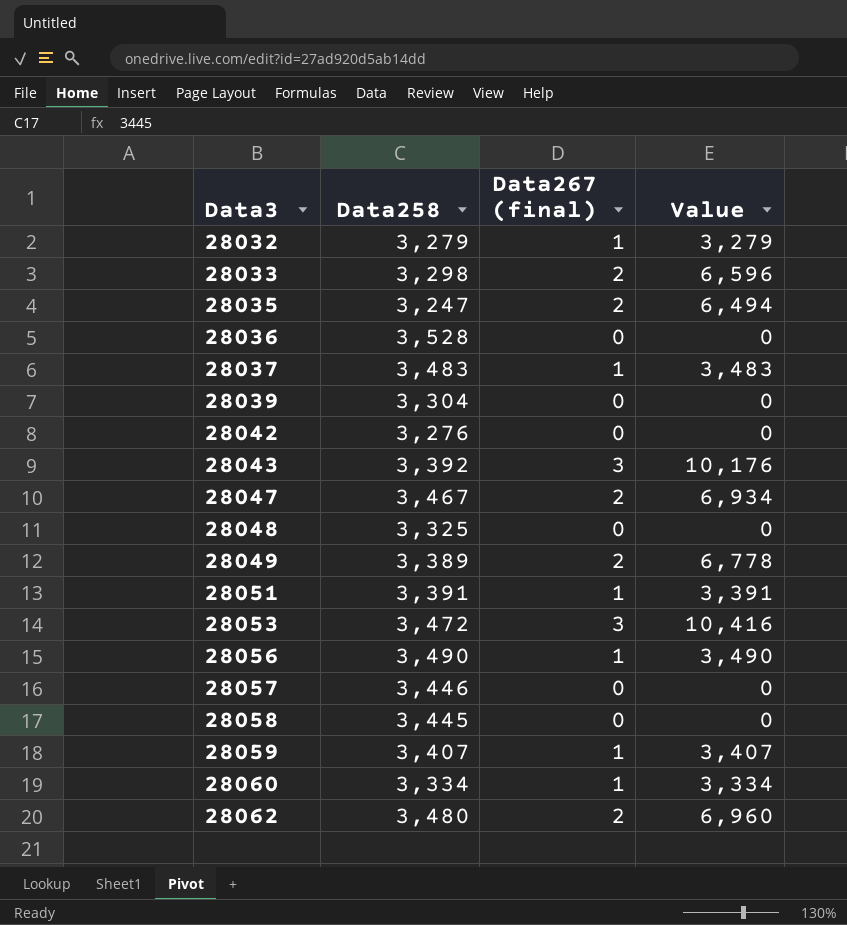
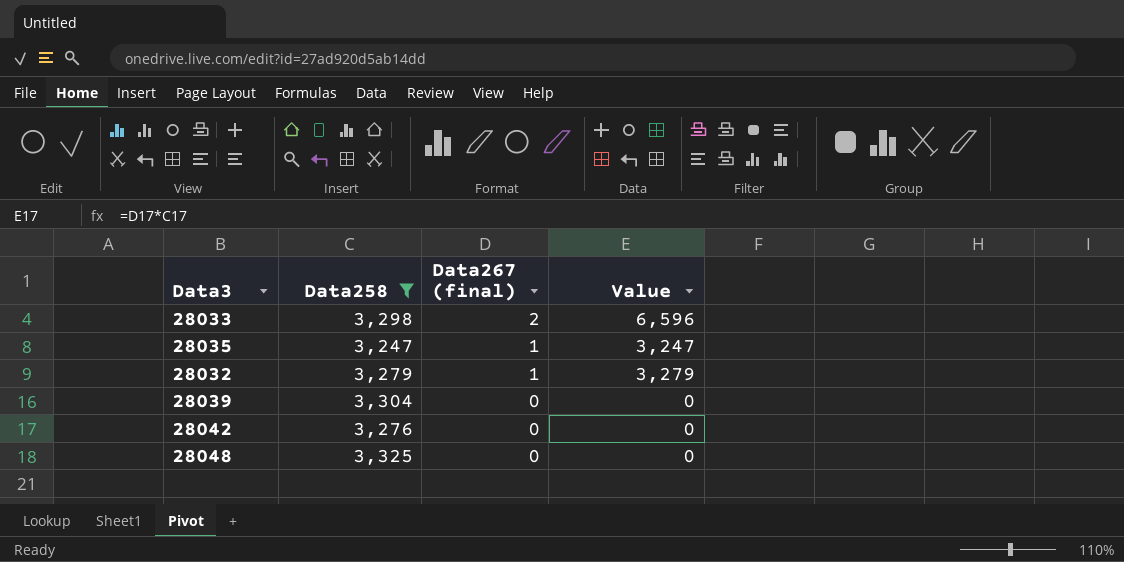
filter: none -> Data258 <= 3,325
row order: Data3 ascending -> Data267 (final) descending
28035 | Data267 (final): 2 -> 1
28035 | Value: 6,494 -> 3,247

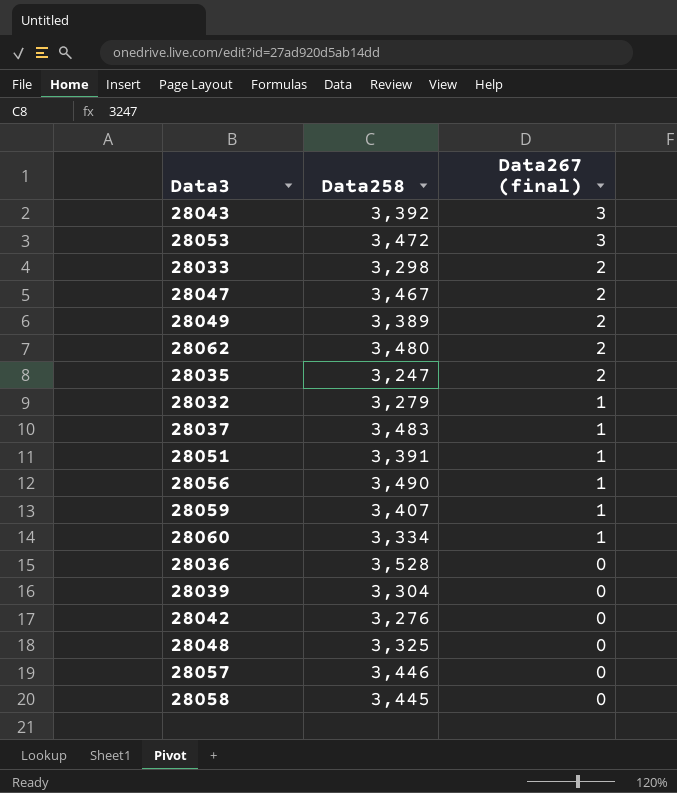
filter: Data258 <= 3,325 -> none
column Value | formula: [Data258] * [Data267 (final)] -> none
28035 | Data267 (final): 1 -> 2

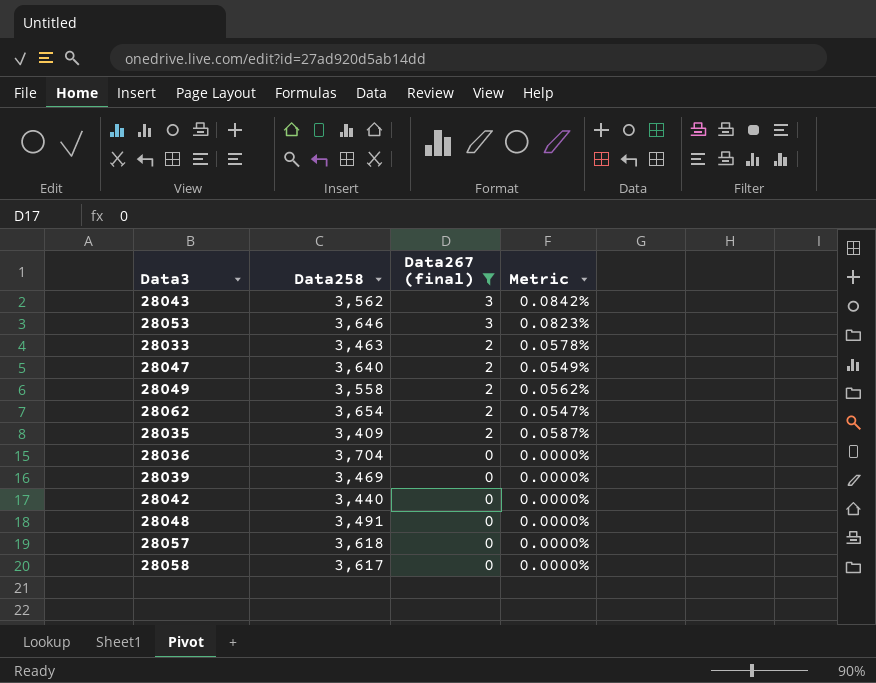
filter: none -> Data267 (final) != 1
column Metric | formula: none -> [Data267 (final)] / [Data258]
28043 | Data258: 3,392 -> 3,562
28053 | Data258: 3,472 -> 3,646
28033 | Data258: 3,298 -> 3,463
28047 | Data258: 3,467 -> 3,640
28049 | Data258: 3,389 -> 3,558
28062 | Data258: 3,480 -> 3,654
28035 | Data258: 3,247 -> 3,409
28036 | Data258: 3,528 -> 3,704
28039 | Data258: 3,304 -> 3,469
28042 | Data258: 3,276 -> 3,440
28048 | Data258: 3,325 -> 3,491
28057 | Data258: 3,446 -> 3,618
28058 | Data258: 3,445 -> 3,617

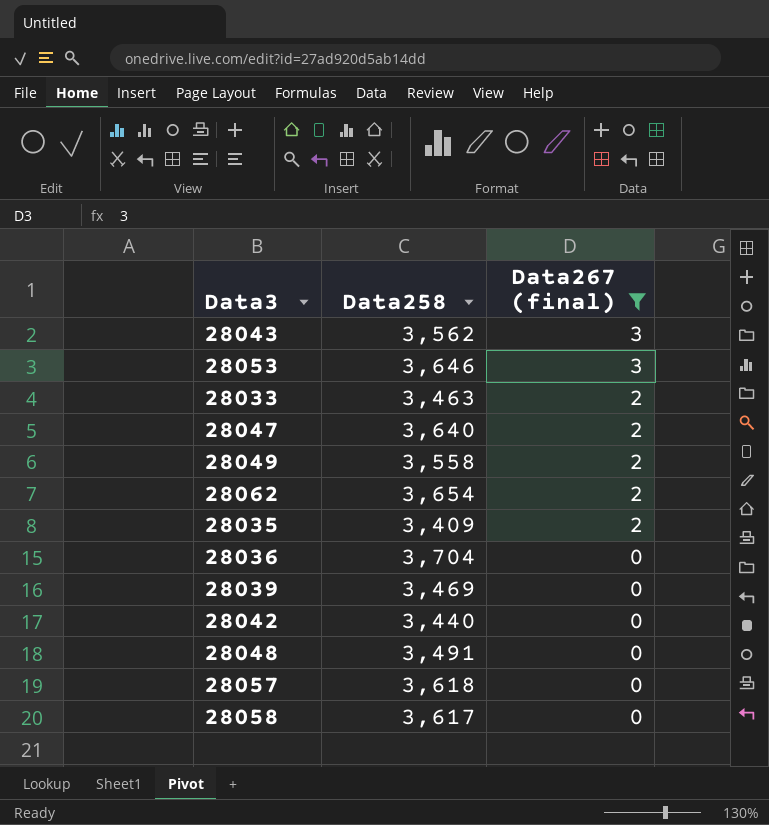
column Metric | formula: [Data267 (final)] / [Data258] -> none

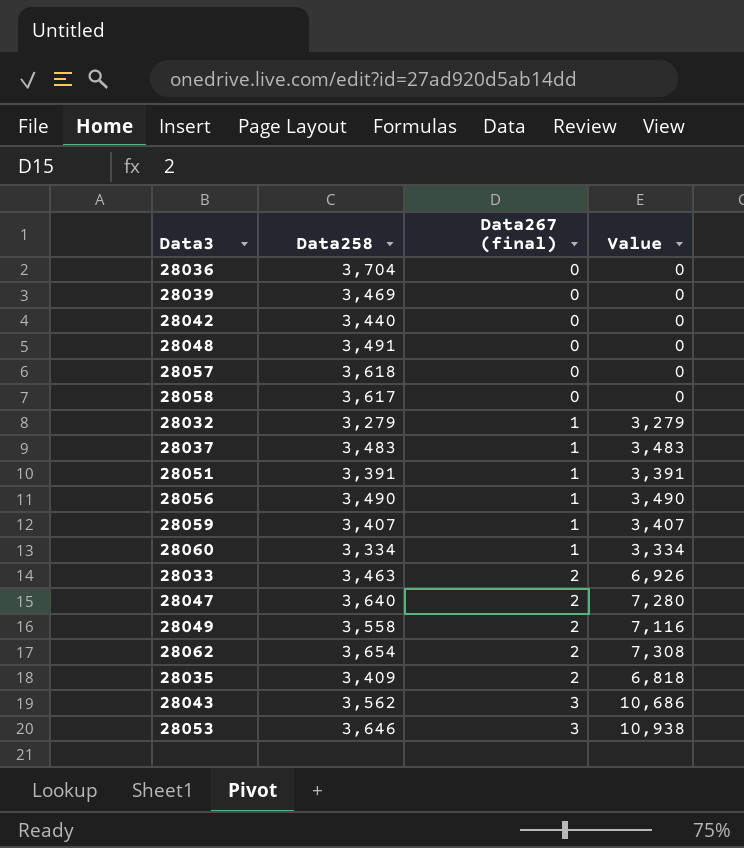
filter: Data267 (final) != 1 -> none
row order: Data267 (final) descending -> Data267 (final) ascending
column Value | formula: none -> [Data258] * [Data267 (final)]

